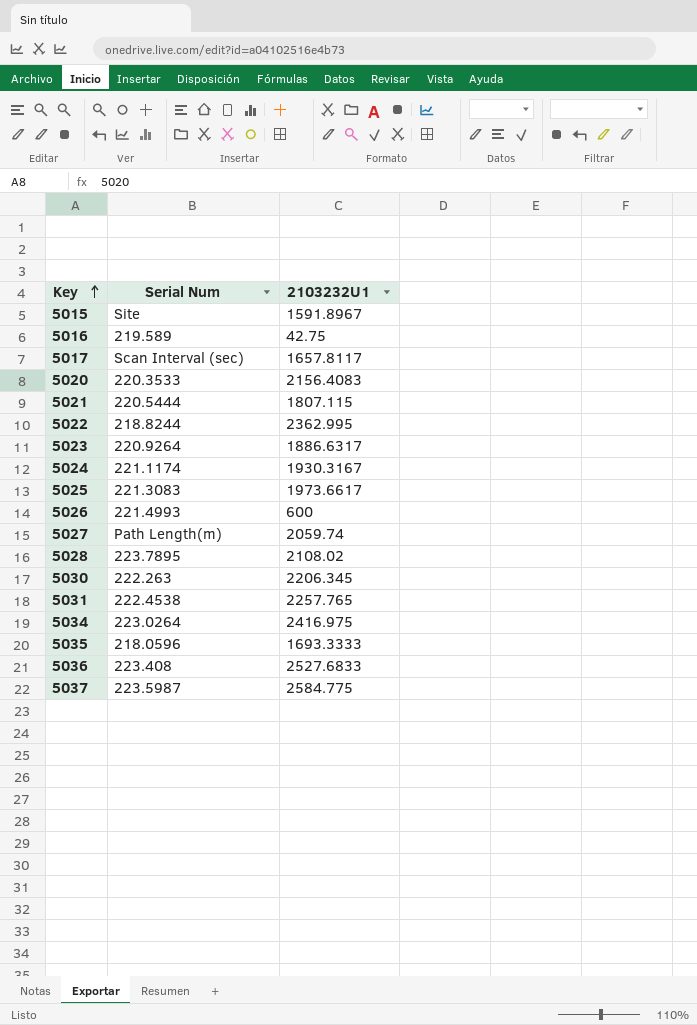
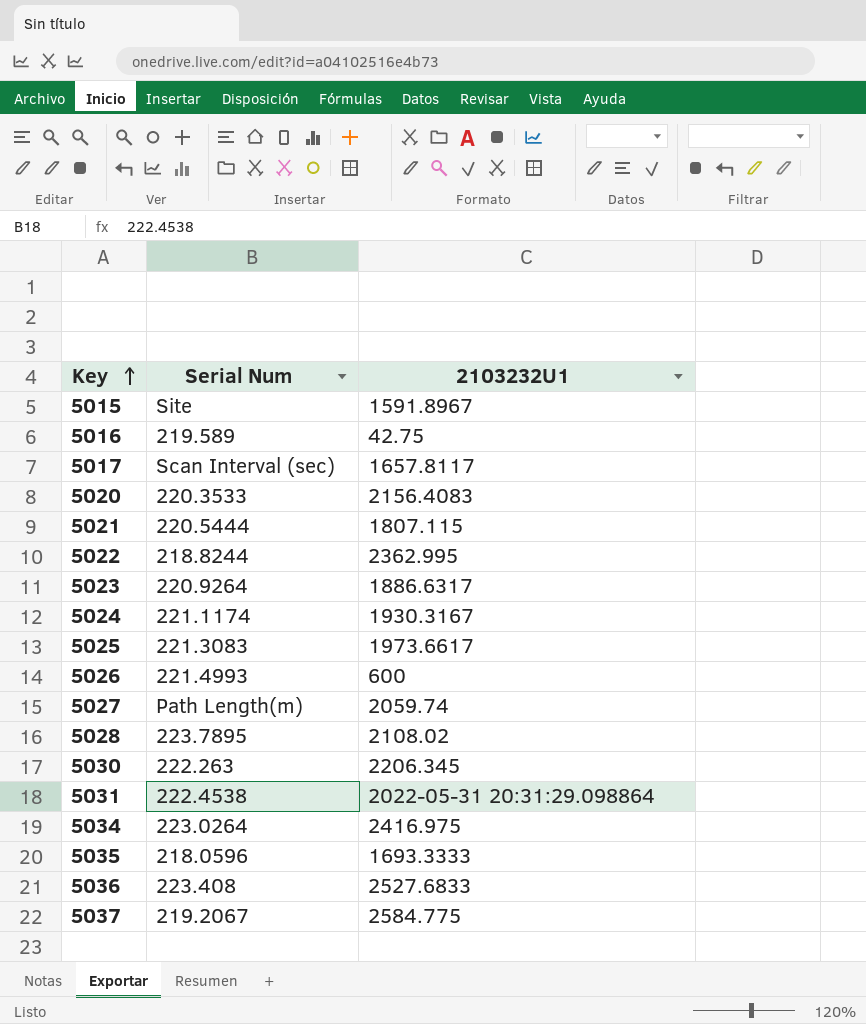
5031 | 2103232U1: 2257.765 -> 2022-05-31 20:31:29.098864
5037 | Serial Num: 223.5987 -> 219.2067

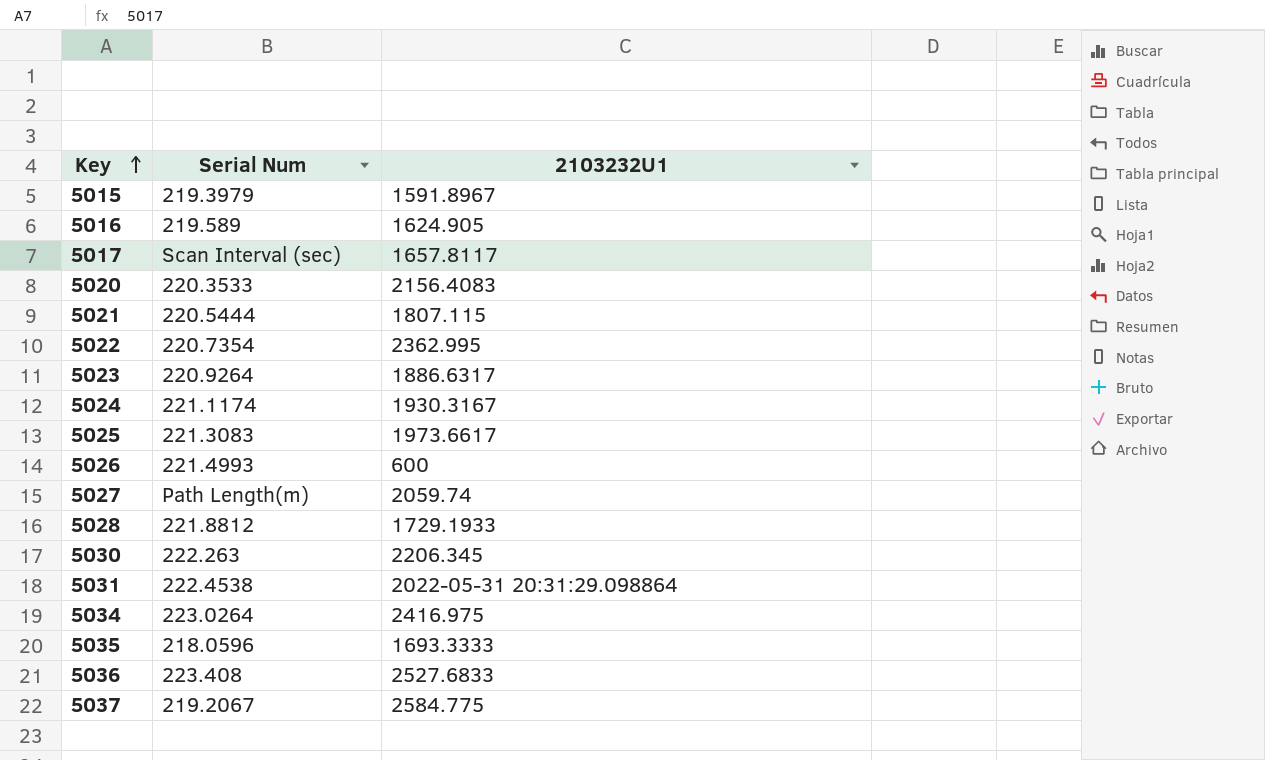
5015 | Serial Num: Site -> 219.3979
5016 | 2103232U1: 42.75 -> 1624.905
5022 | Serial Num: 218.8244 -> 220.7354
5028 | Serial Num: 223.7895 -> 221.8812
5028 | 2103232U1: 2108.02 -> 1729.1933

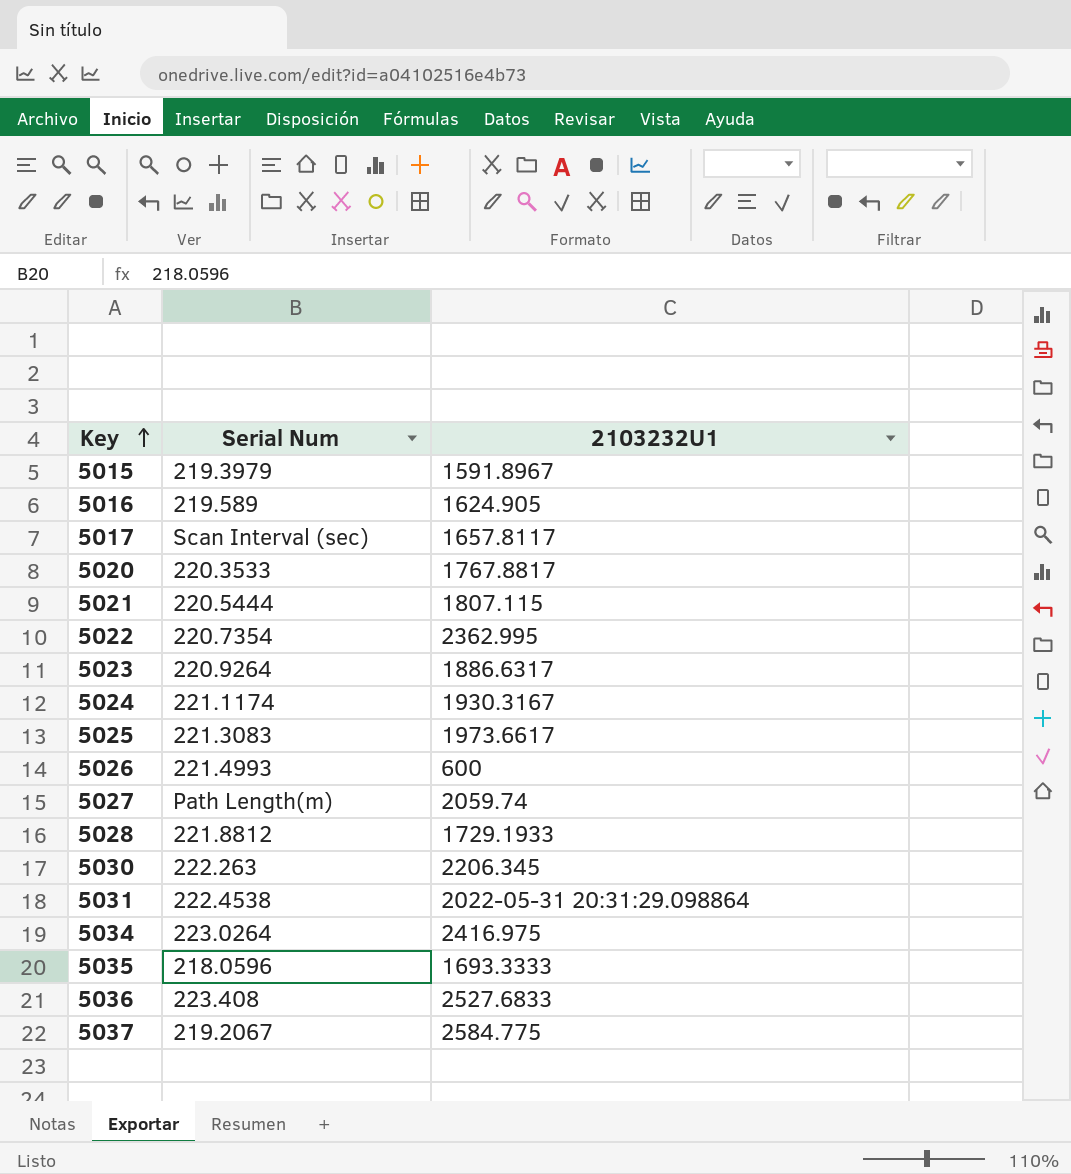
5020 | 2103232U1: 2156.4083 -> 1767.8817

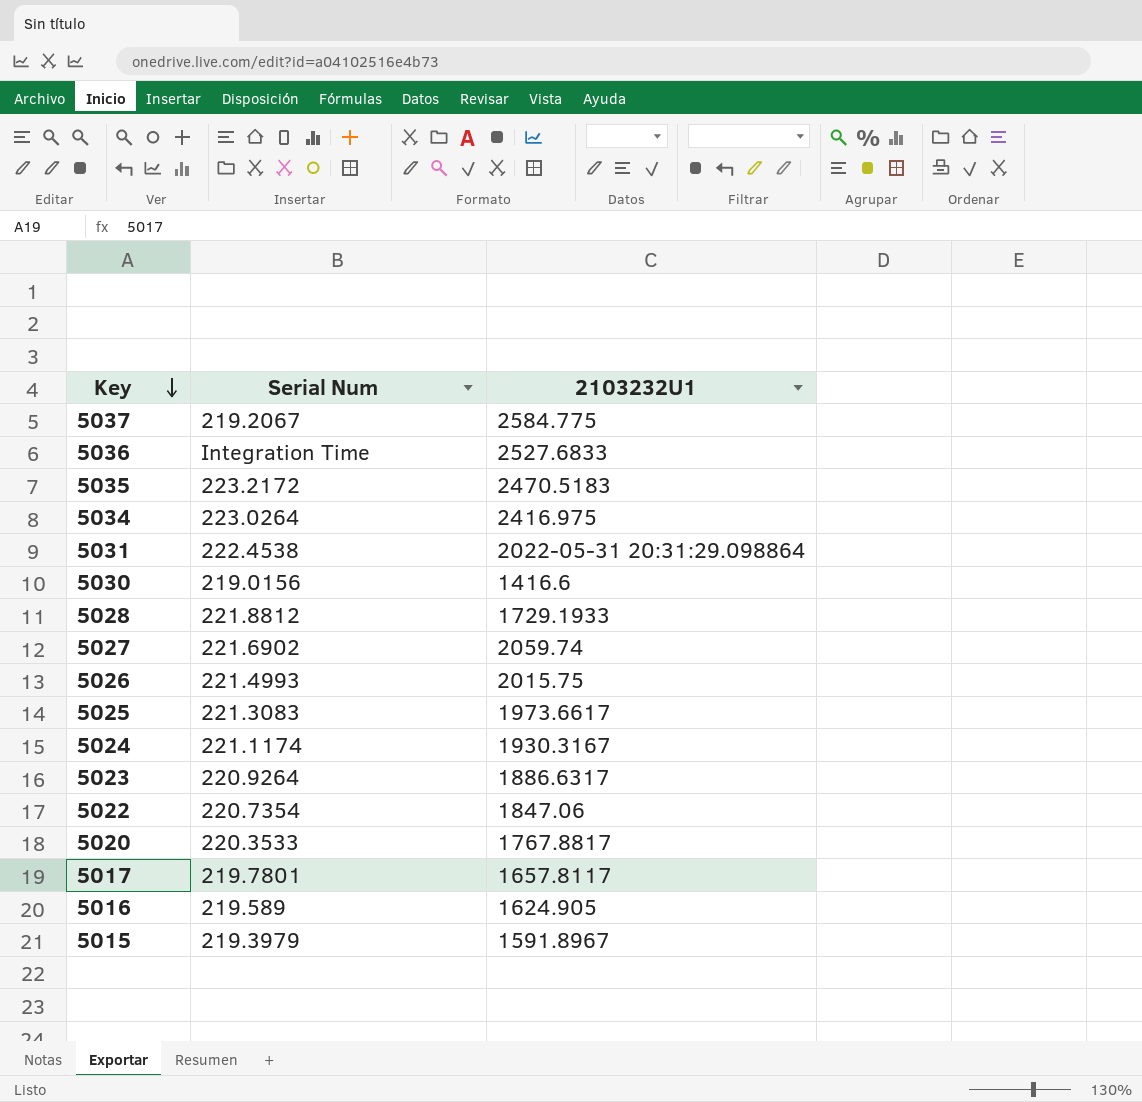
row order: Key ascending -> Key descending
row 5021: 220.5444 | 1807.115 -> none
5036 | Serial Num: 223.408 -> Integration Time
5035 | Serial Num: 218.0596 -> 223.2172
5035 | 2103232U1: 1693.3333 -> 2470.5183
5030 | Serial Num: 222.263 -> 219.0156
5030 | 2103232U1: 2206.345 -> 1416.6
5027 | Serial Num: Path Length(m) -> 221.6902
5026 | 2103232U1: 600 -> 2015.75
5022 | 2103232U1: 2362.995 -> 1847.06
5017 | Serial Num: Scan Interval (sec) -> 219.7801

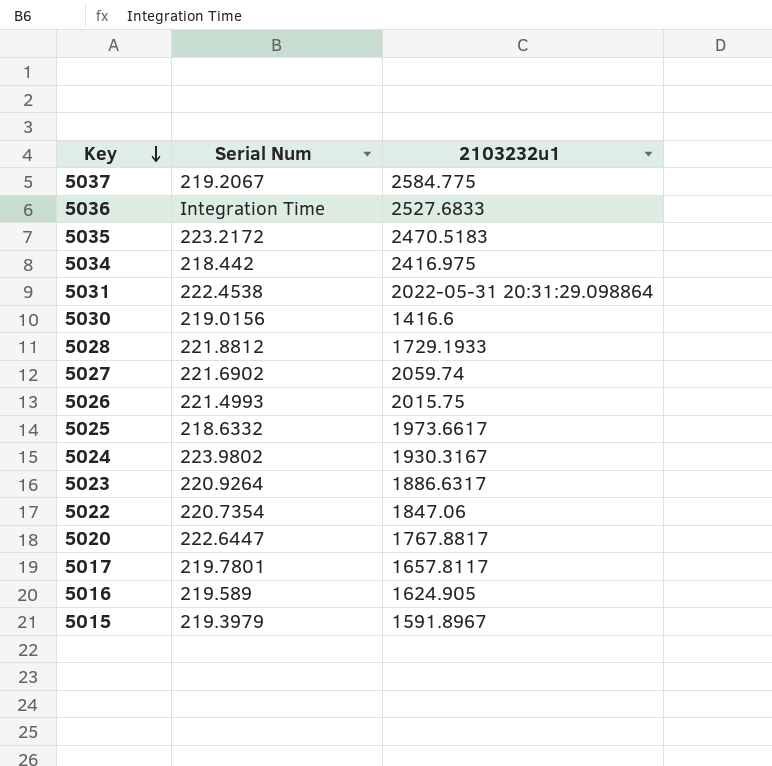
column name: 2103232U1 -> 2103232u1
5034 | Serial Num: 223.0264 -> 218.442
5025 | Serial Num: 221.3083 -> 218.6332
5024 | Serial Num: 221.1174 -> 223.9802
5020 | Serial Num: 220.3533 -> 222.6447

